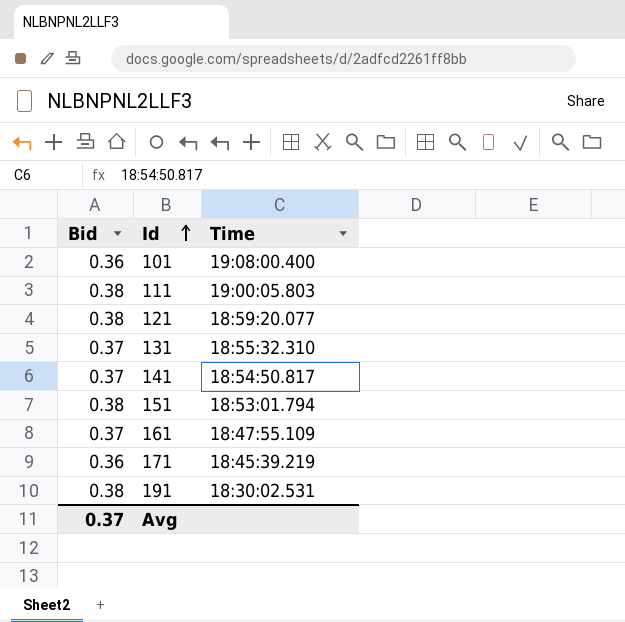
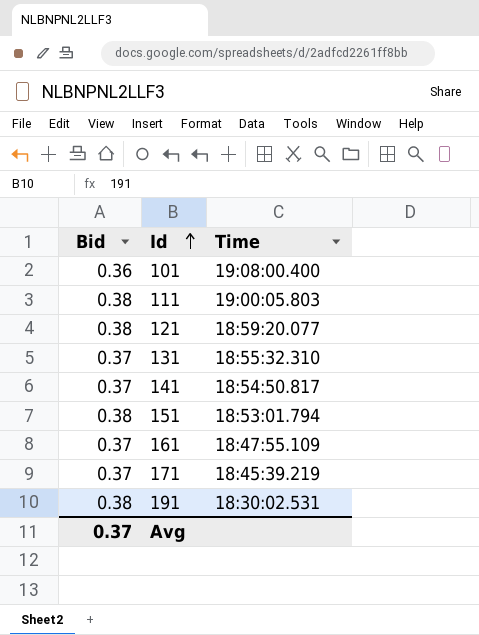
171 | Bid: 0.36 -> 0.37

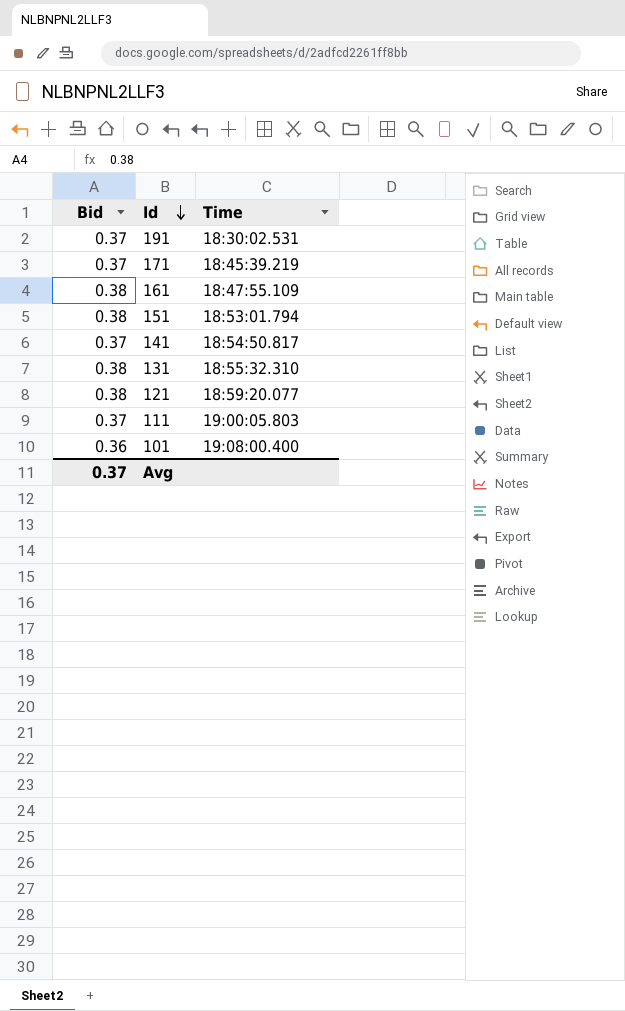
row order: Id ascending -> Id descending
191 | Bid: 0.38 -> 0.37
161 | Bid: 0.37 -> 0.38
131 | Bid: 0.37 -> 0.38
111 | Bid: 0.38 -> 0.37

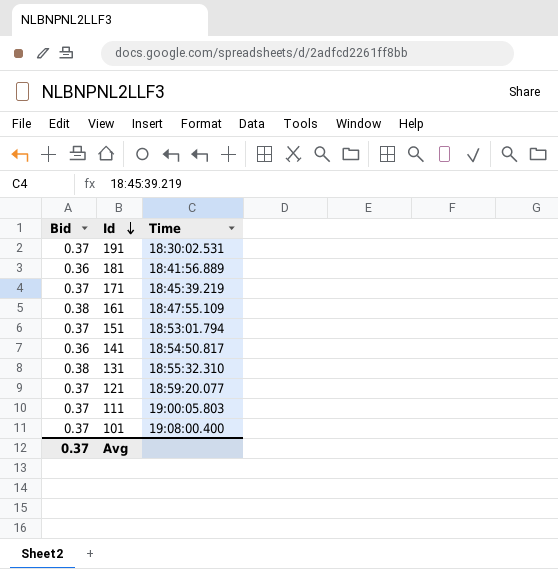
row 181: none -> 0.36 | 18:41:56.889
151 | Bid: 0.38 -> 0.37
141 | Bid: 0.37 -> 0.36
121 | Bid: 0.38 -> 0.37
101 | Bid: 0.36 -> 0.37

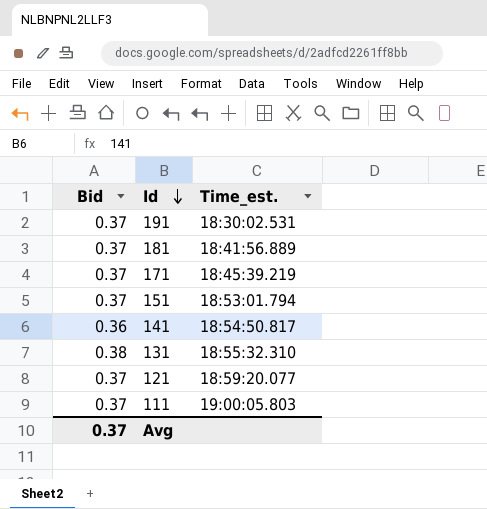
column name: Time -> Time_est.
row 161: 0.38 | 18:47:55.109 -> none
row 101: 0.37 | 19:08:00.400 -> none
181 | Bid: 0.36 -> 0.37

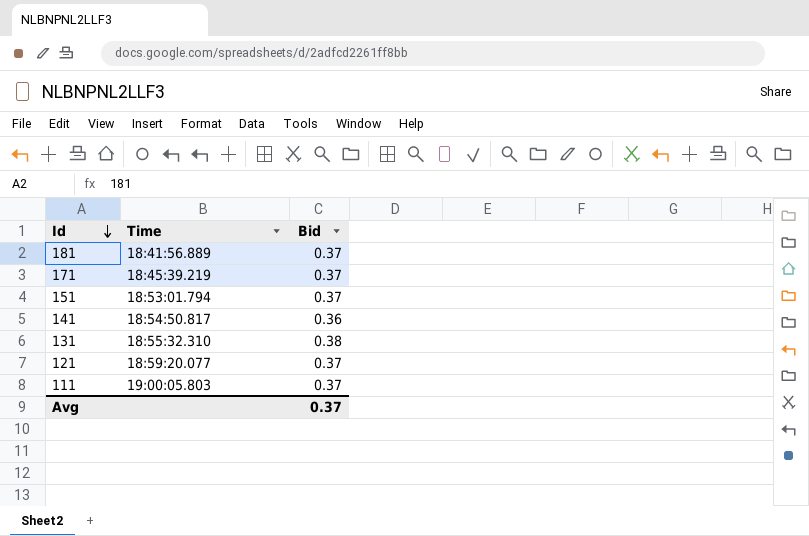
column name: Time_est. -> Time
column Bid | position: 1 -> 3
row 191: 0.37 | 18:30:02.531 -> none

